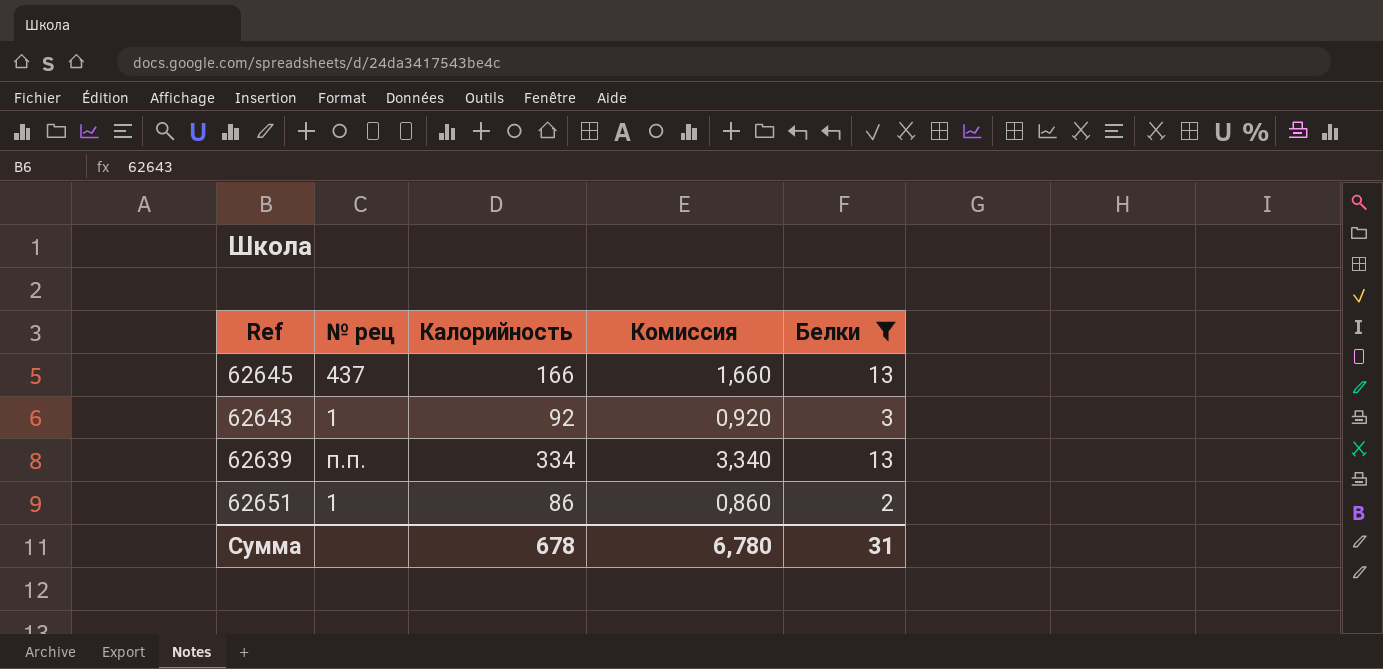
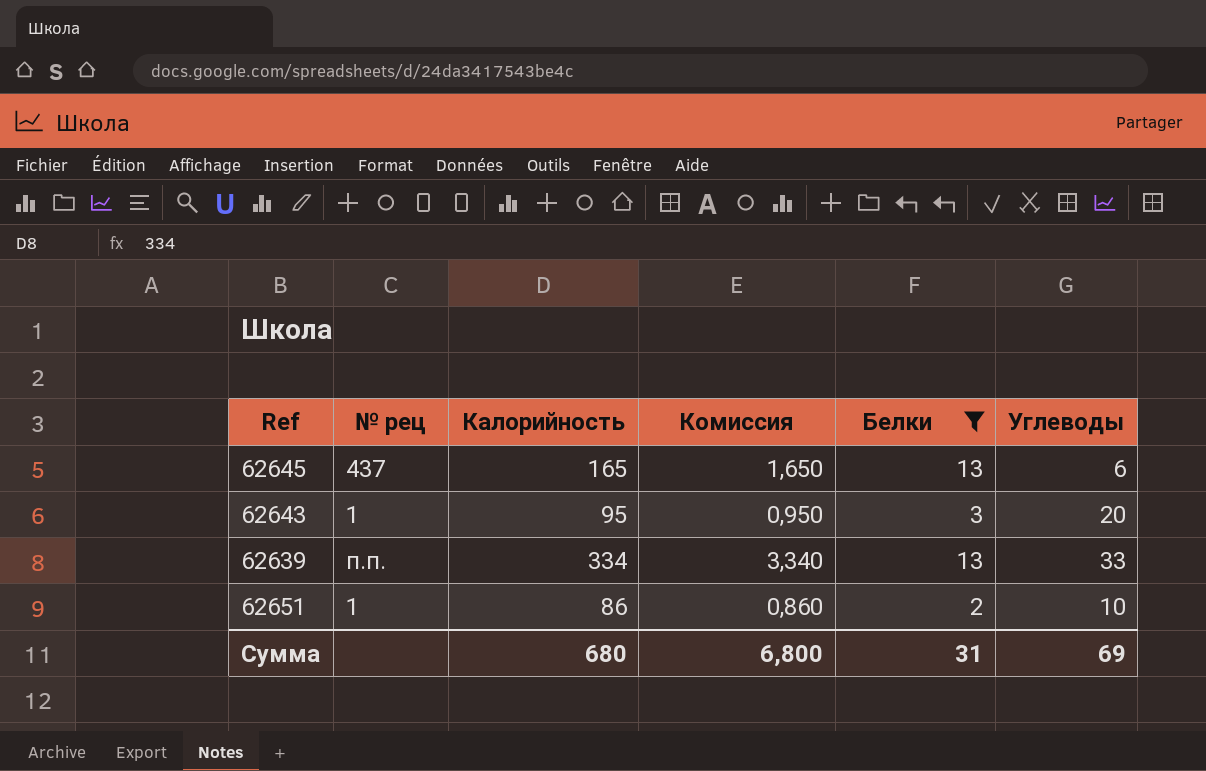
column Углеводы | position: none -> 6
62645 | Калорийность: 166 -> 165
62645 | Комиссия: 1,660 -> 1,650
62643 | Калорийность: 92 -> 95
62643 | Комиссия: 0,920 -> 0,950
Сумма | Калорийность: 678 -> 680
Сумма | Комиссия: 6,780 -> 6,800

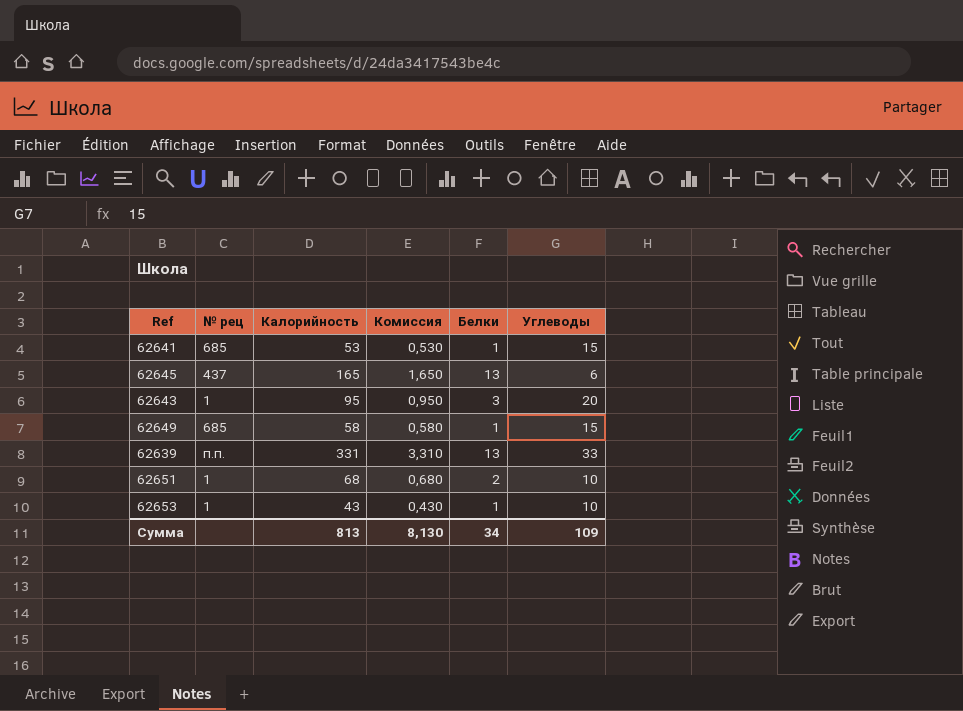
filter: Белки != 1 -> none
62639 | Калорийность: 334 -> 331
62639 | Комиссия: 3,340 -> 3,310
62651 | Калорийность: 86 -> 68
62651 | Комиссия: 0,860 -> 0,680
Сумма | Калорийность: 680 -> 813
Сумма | Комиссия: 6,800 -> 8,130
Сумма | Белки: 31 -> 34
Сумма | Углеводы: 69 -> 109

